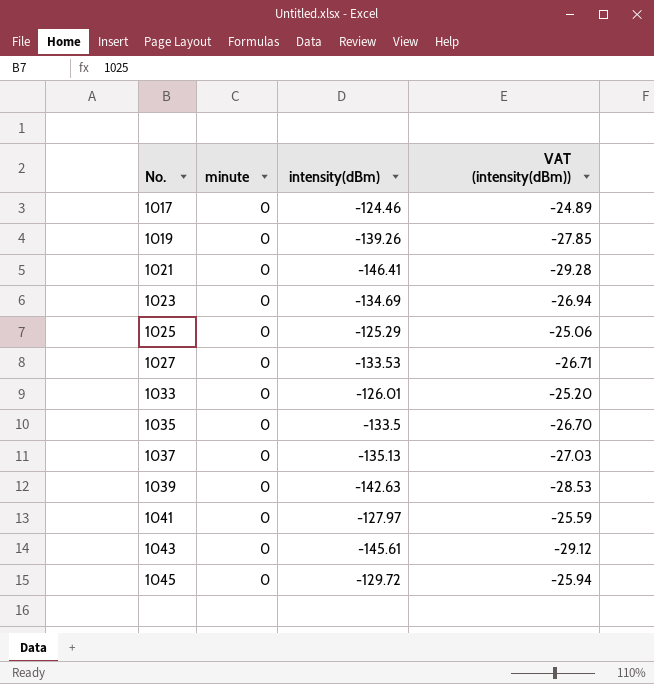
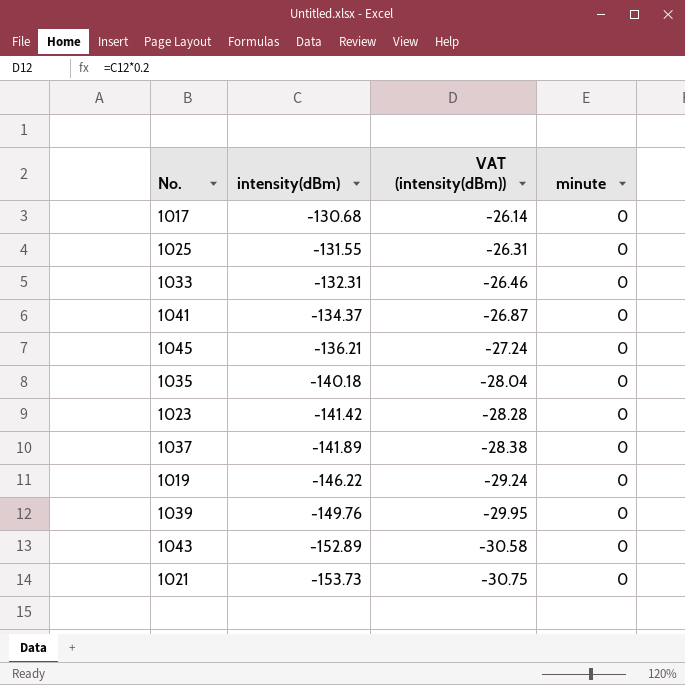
row order: No. ascending -> intensity(dBm) descending
column minute | position: 2 -> 4
row 1027: 0 | -133.53 | -26.71 -> none
1017 | intensity(dBm): -124.46 -> -130.68
1017 | VAT (intensity(dBm)): -24.89 -> -26.14
1025 | intensity(dBm): -125.29 -> -131.55
1025 | VAT (intensity(dBm)): -25.06 -> -26.31
1033 | intensity(dBm): -126.01 -> -132.31
1033 | VAT (intensity(dBm)): -25.20 -> -26.46
1041 | intensity(dBm): -127.97 -> -134.37
1041 | VAT (intensity(dBm)): -25.59 -> -26.87
1045 | intensity(dBm): -129.72 -> -136.21
1045 | VAT (intensity(dBm)): -25.94 -> -27.24
1035 | intensity(dBm): -133.5 -> -140.18
1035 | VAT (intensity(dBm)): -26.70 -> -28.04
1023 | intensity(dBm): -134.69 -> -141.42
1023 | VAT (intensity(dBm)): -26.94 -> -28.28
1037 | intensity(dBm): -135.13 -> -141.89
1037 | VAT (intensity(dBm)): -27.03 -> -28.38
1019 | intensity(dBm): -139.26 -> -146.22
1019 | VAT (intensity(dBm)): -27.85 -> -29.24
1039 | intensity(dBm): -142.63 -> -149.76
1039 | VAT (intensity(dBm)): -28.53 -> -29.95
1043 | intensity(dBm): -145.61 -> -152.89
1043 | VAT (intensity(dBm)): -29.12 -> -30.58
1021 | intensity(dBm): -146.41 -> -153.73
1021 | VAT (intensity(dBm)): -29.28 -> -30.75

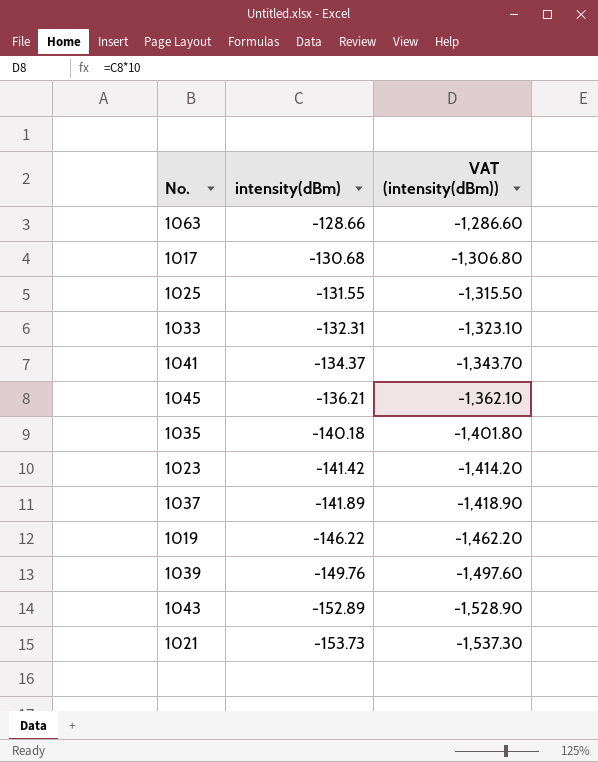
column minute | position: 4 -> none
column VAT (intensity(dBm)) | formula: [intensity(dBm)] * 0.2 -> [intensity(dBm)] * 10
row 1063: none -> -128.66 | -1,286.60

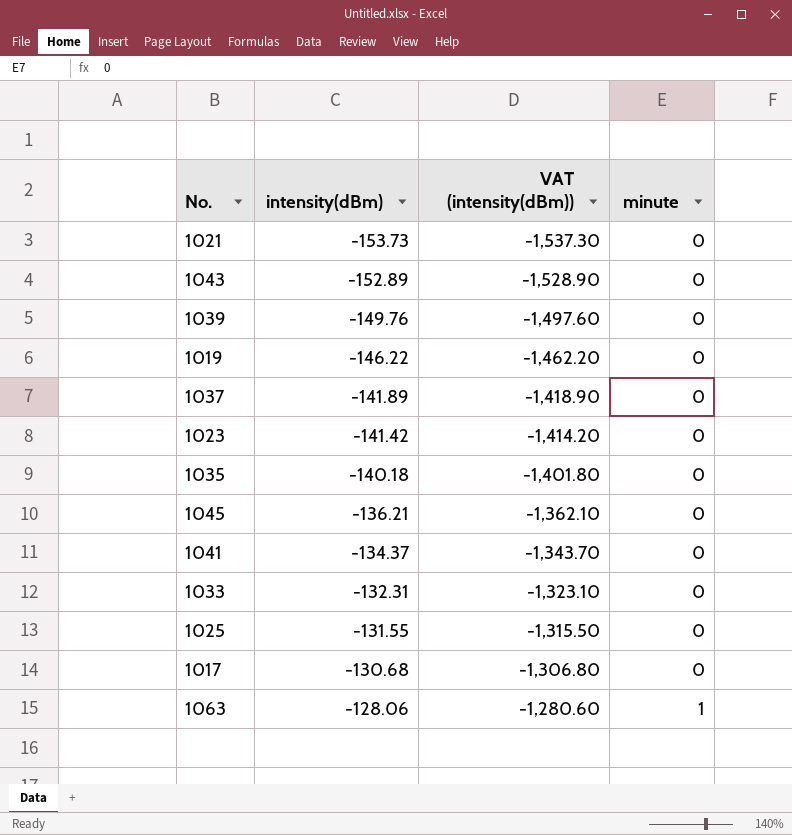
row order: intensity(dBm) descending -> intensity(dBm) ascending
column minute | position: none -> 4
1063 | intensity(dBm): -128.66 -> -128.06
1063 | VAT (intensity(dBm)): -1,286.60 -> -1,280.60

